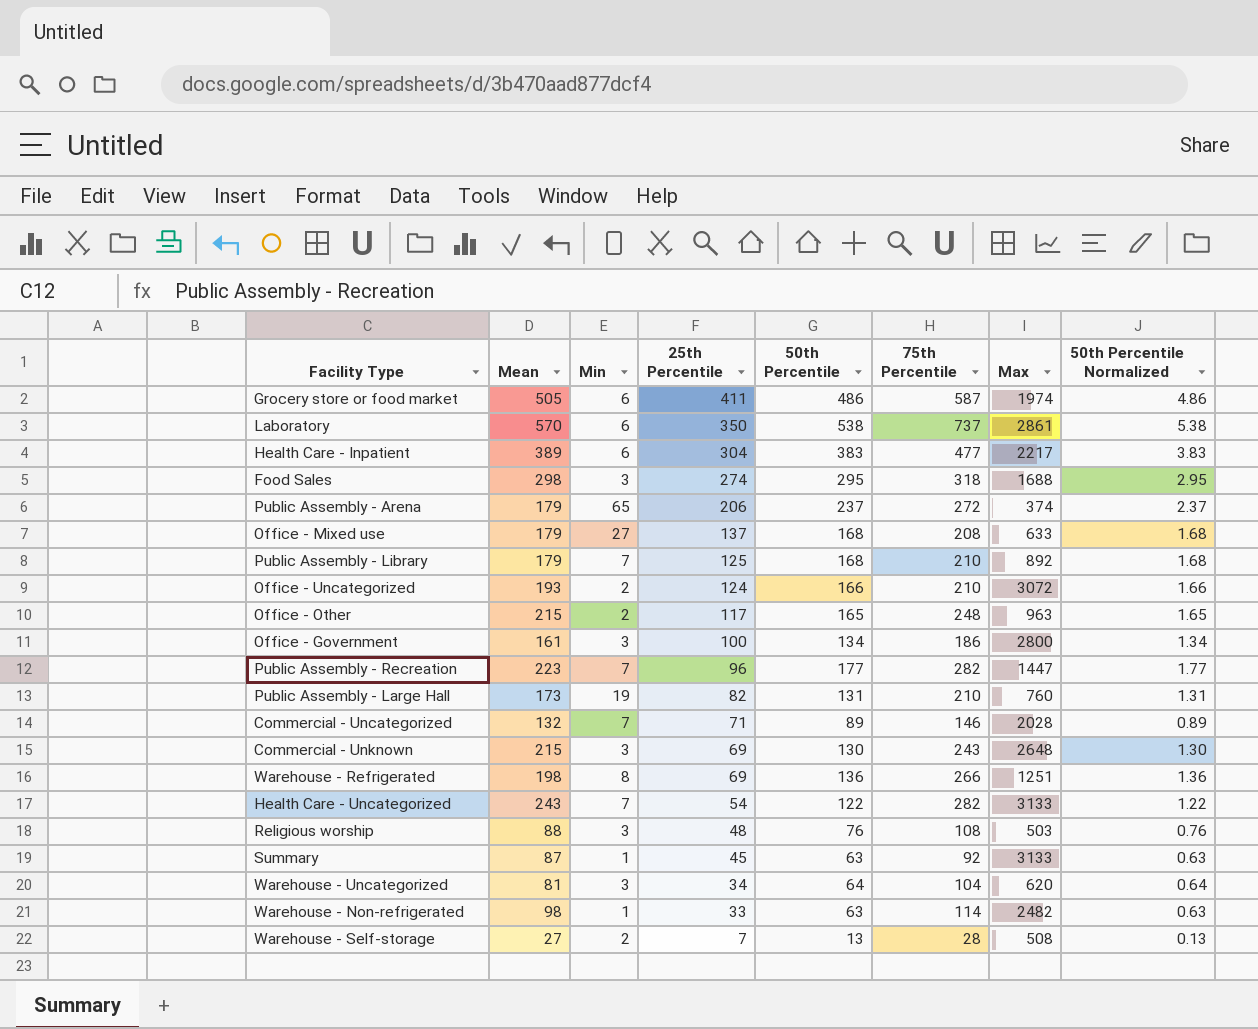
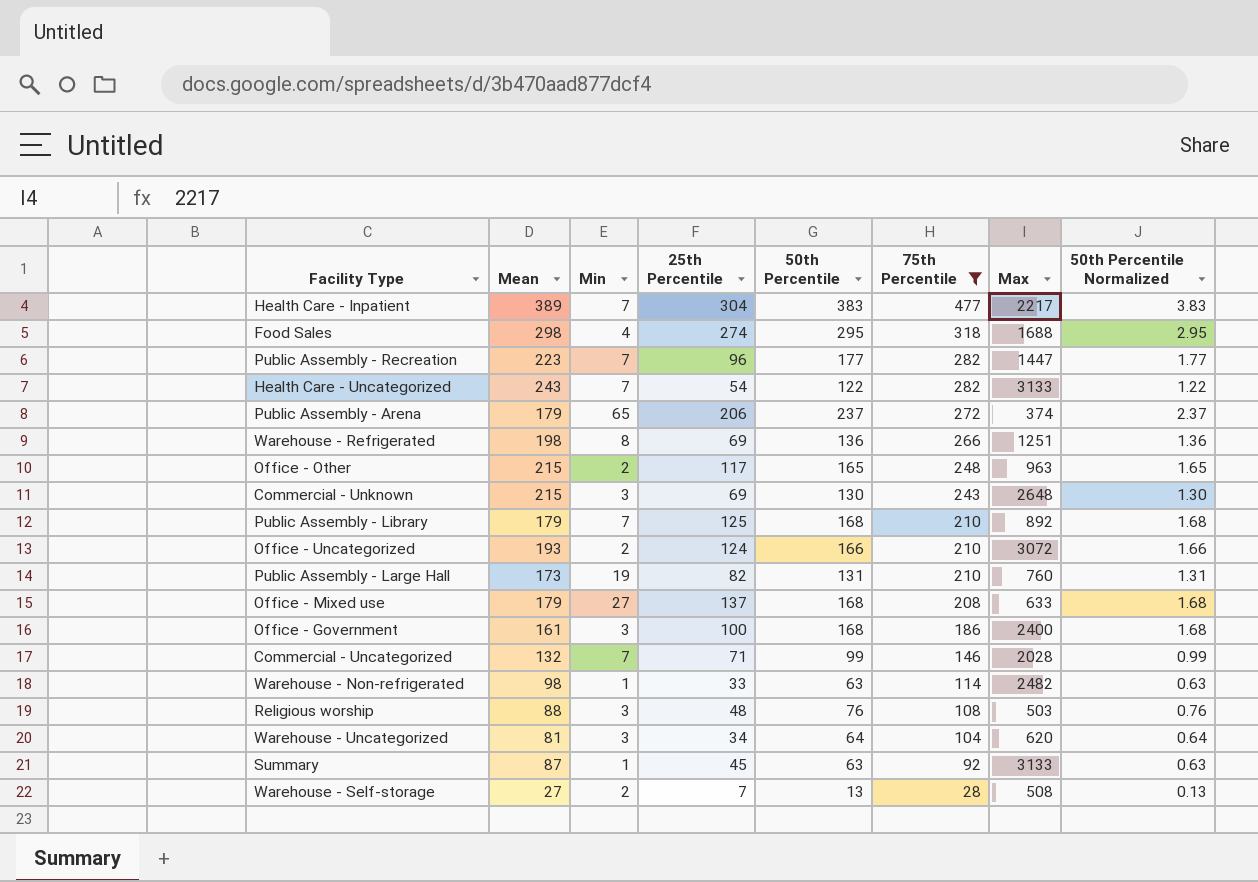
filter: none -> 75th Percentile <= 477
row order: 25th Percentile descending -> 75th Percentile descending
Health Care - Inpatient | Min: 6 -> 7
Food Sales | Min: 3 -> 4
Office - Government | 50th Percentile: 134 -> 168
Office - Government | Max: 2800 -> 2400
Office - Government | 50th Percentile Normalized: 1.34 -> 1.68
Commercial - Uncategorized | 50th Percentile: 89 -> 99
Commercial - Uncategorized | 50th Percentile Normalized: 0.89 -> 0.99

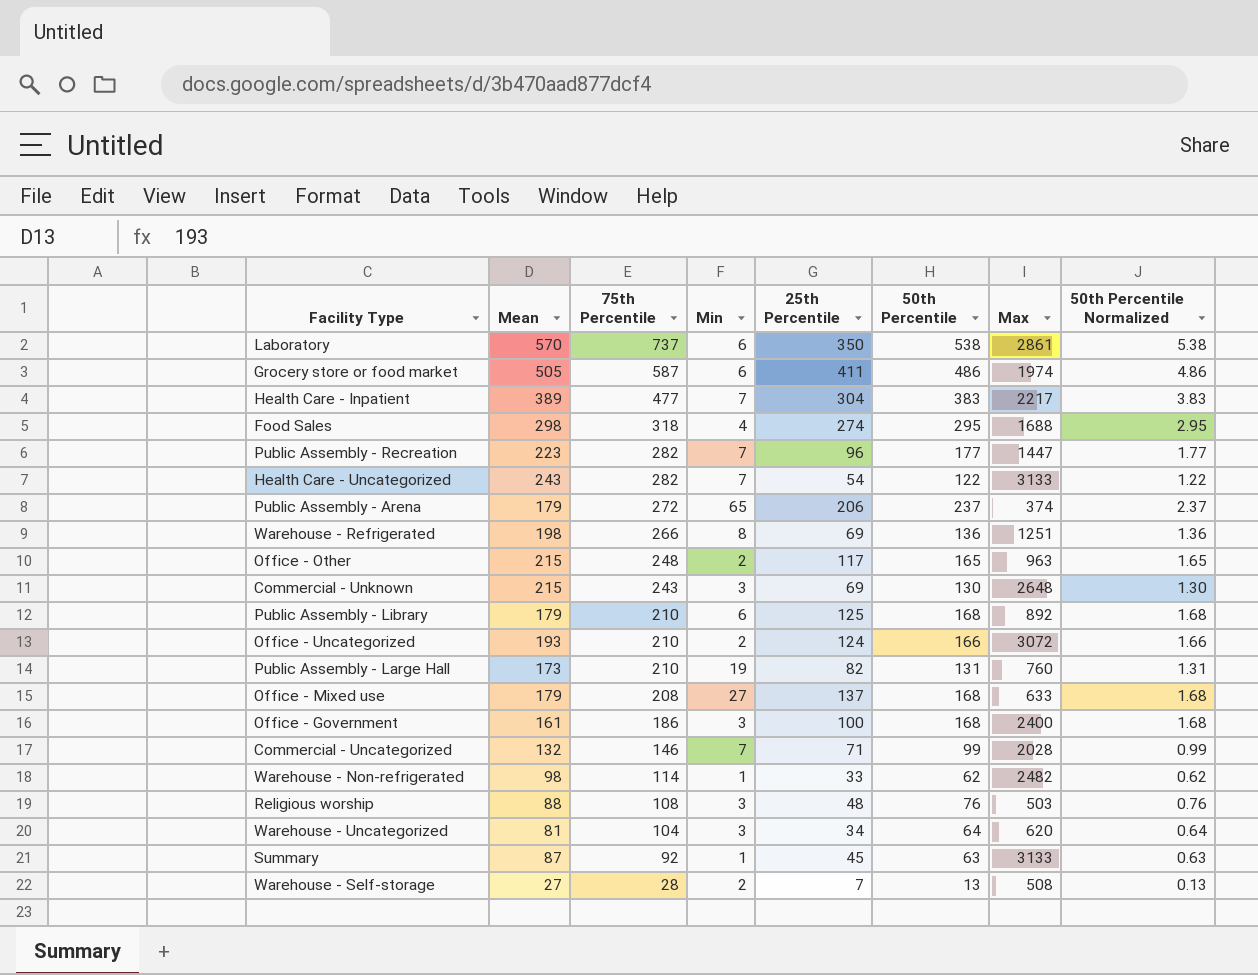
filter: 75th Percentile <= 477 -> none
column 75th Percentile | position: 6 -> 3
Public Assembly - Library | Min: 7 -> 6
Warehouse - Non-refrigerated | 50th Percentile: 63 -> 62
Warehouse - Non-refrigerated | 50th Percentile Normalized: 0.63 -> 0.62

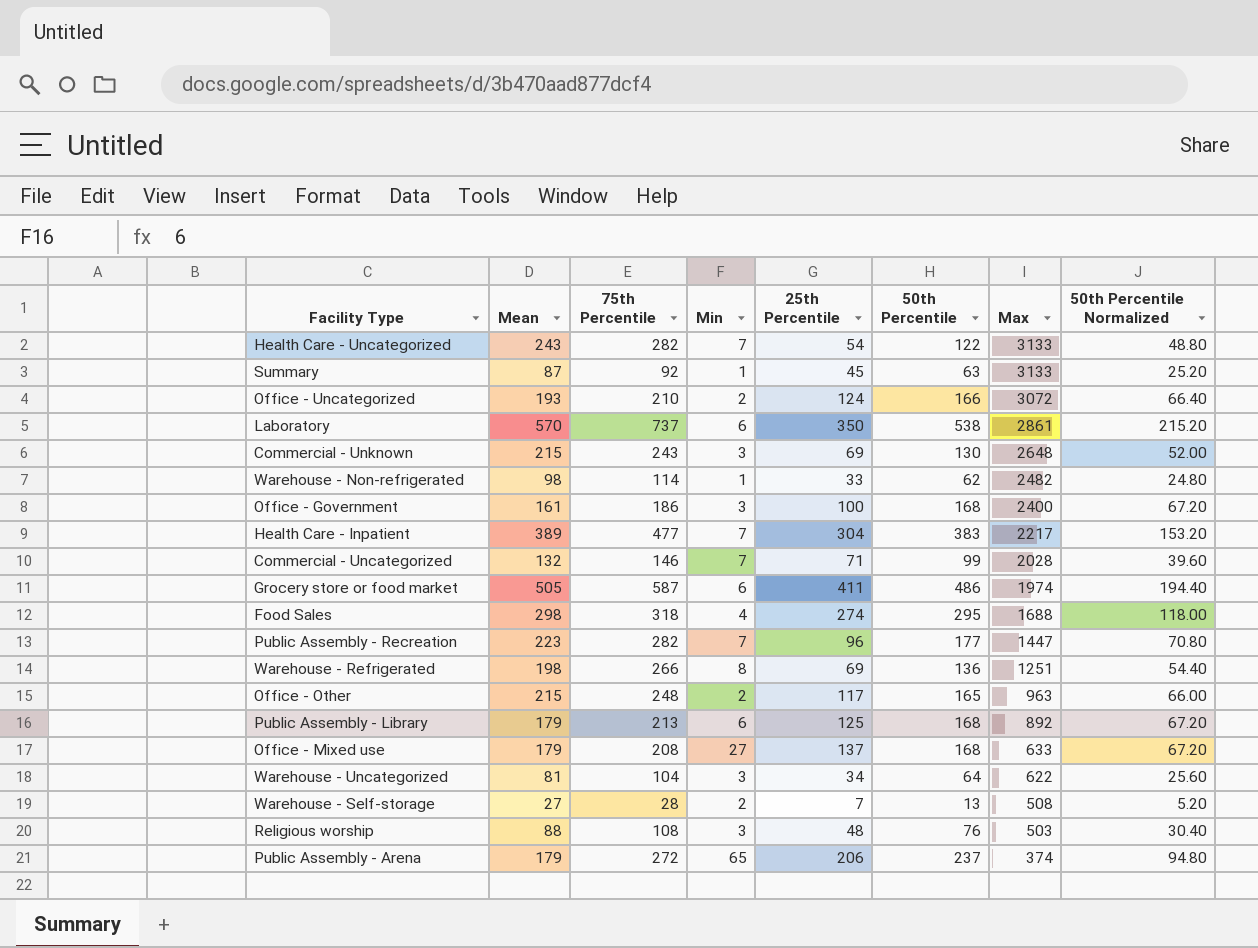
row order: 75th Percentile descending -> Max descending
column 50th Percentile Normalized | formula: [50th Percentile] * 0.01 -> [50th Percentile] * 0.4
row Public Assembly - Large Hall: 173 | 210 | 19 | 82 | 131 | 760 | 1.31 -> none
Public Assembly - Library | 75th Percentile: 210 -> 213
Warehouse - Uncategorized | Max: 620 -> 622

